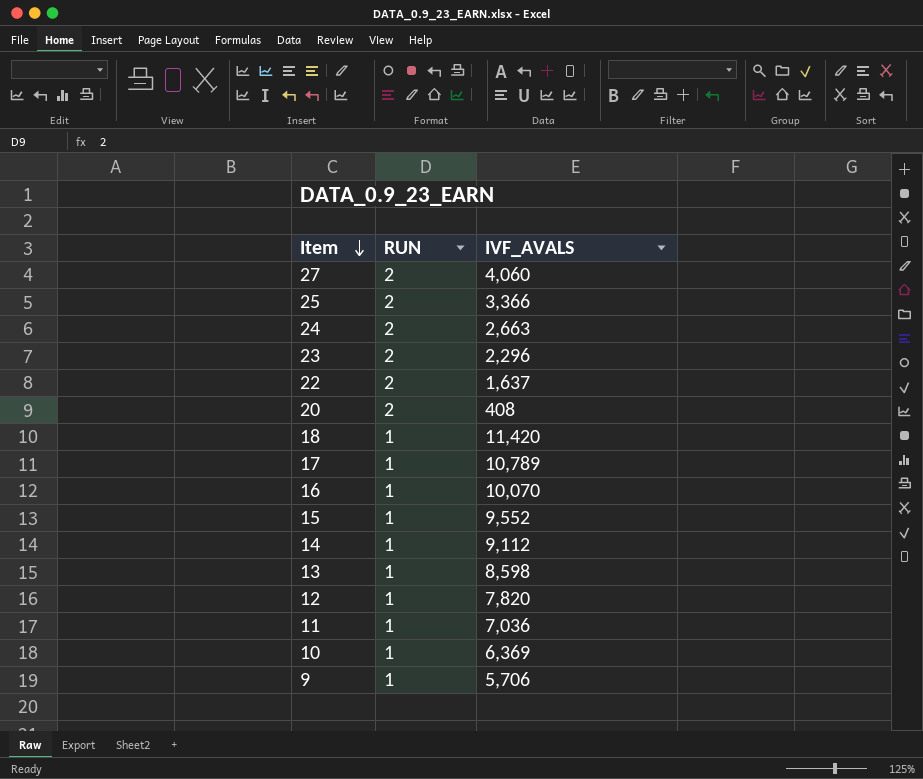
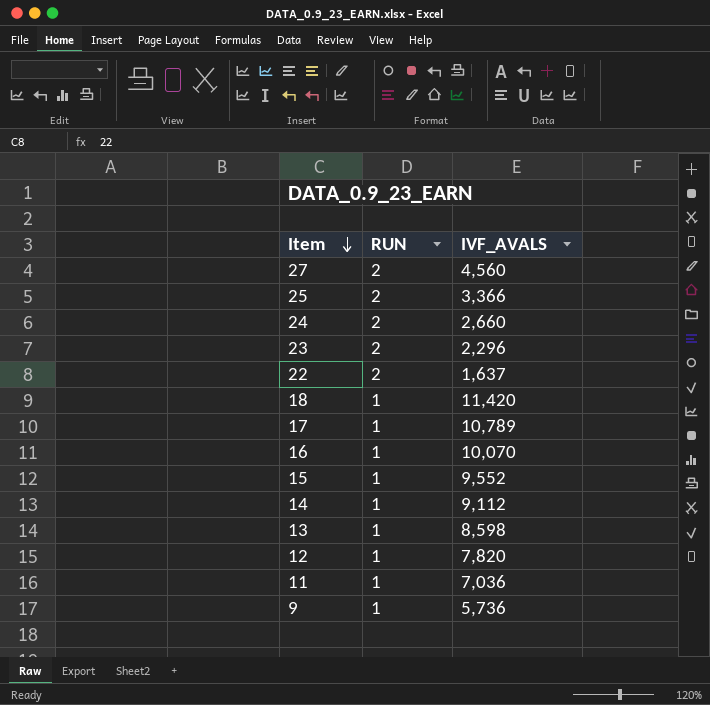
row 20: 2 | 408 -> none
row 10: 1 | 6,369 -> none
27 | IVF_AVALS: 4,060 -> 4,560
24 | IVF_AVALS: 2,663 -> 2,660
9 | IVF_AVALS: 5,706 -> 5,736

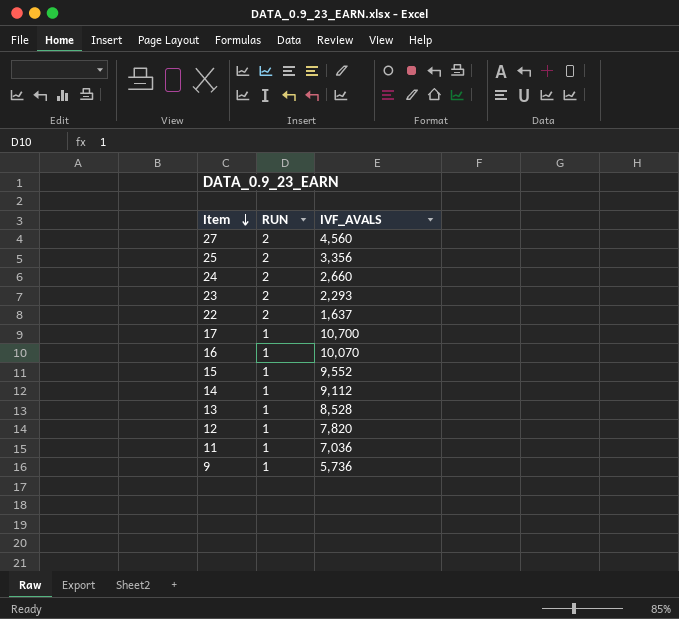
row 18: 1 | 11,420 -> none
25 | IVF_AVALS: 3,366 -> 3,356
23 | IVF_AVALS: 2,296 -> 2,293
17 | IVF_AVALS: 10,789 -> 10,700
13 | IVF_AVALS: 8,598 -> 8,528

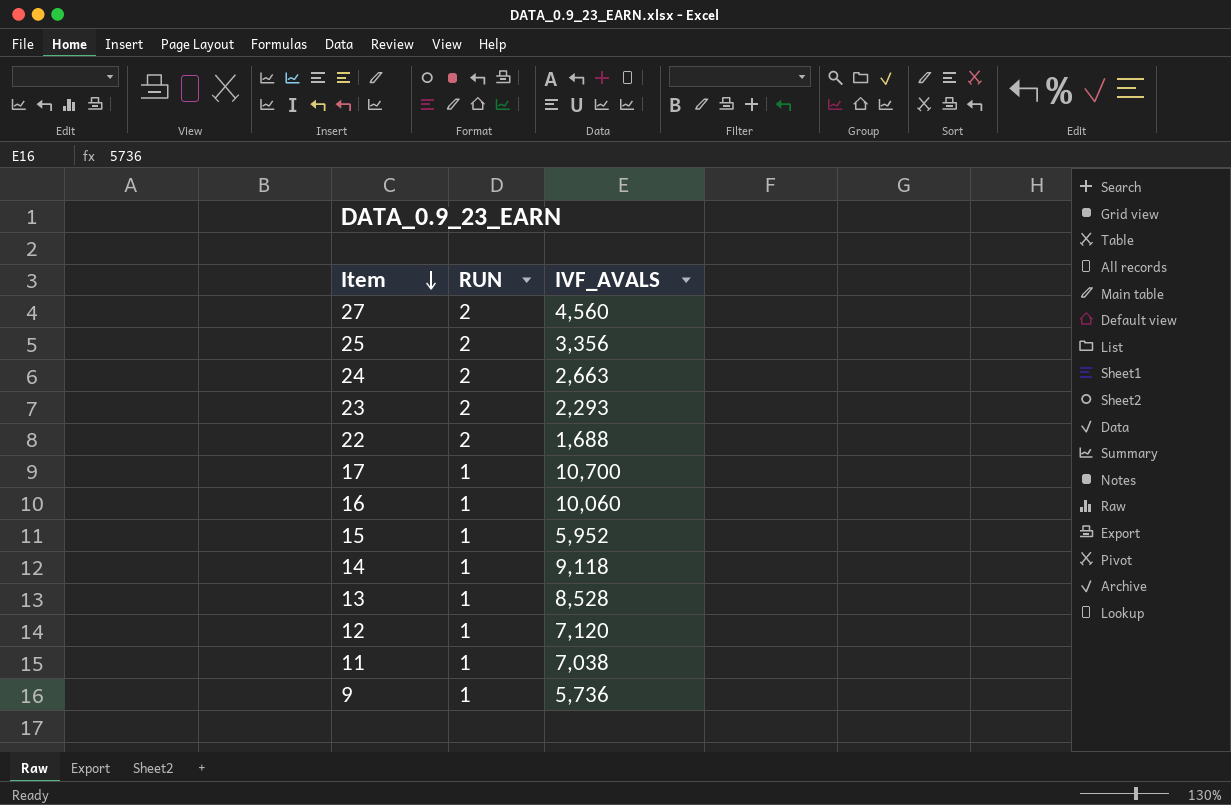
24 | IVF_AVALS: 2,660 -> 2,663
22 | IVF_AVALS: 1,637 -> 1,688
16 | IVF_AVALS: 10,070 -> 10,060
15 | IVF_AVALS: 9,552 -> 5,952
14 | IVF_AVALS: 9,112 -> 9,118
12 | IVF_AVALS: 7,820 -> 7,120
11 | IVF_AVALS: 7,036 -> 7,038

